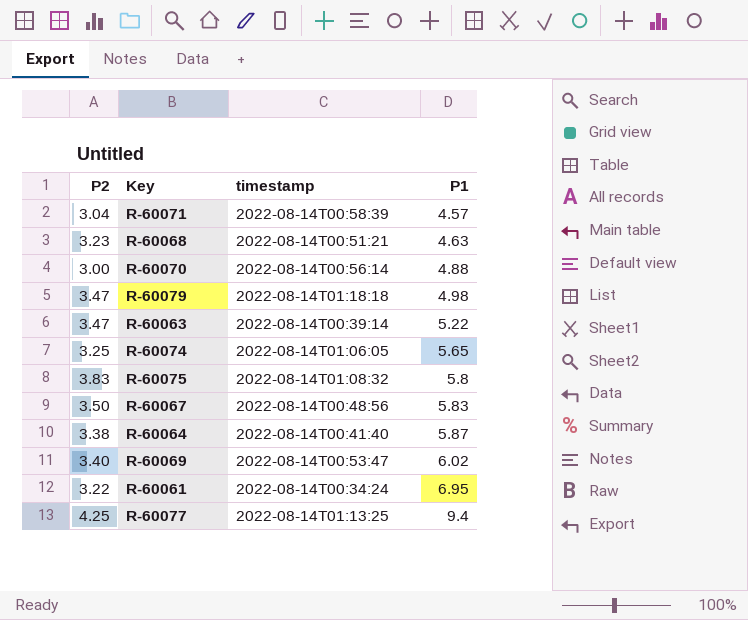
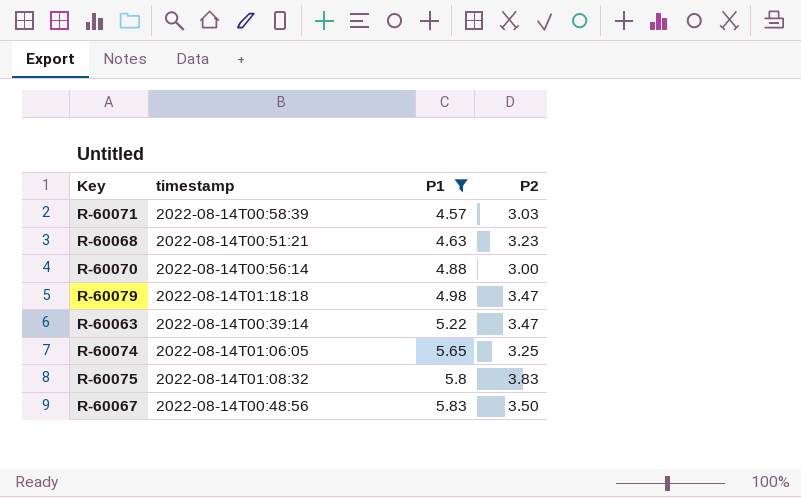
filter: none -> P1 <= 5.83
column P2 | position: 1 -> 4
R-60071 | P2: 3.04 -> 3.03

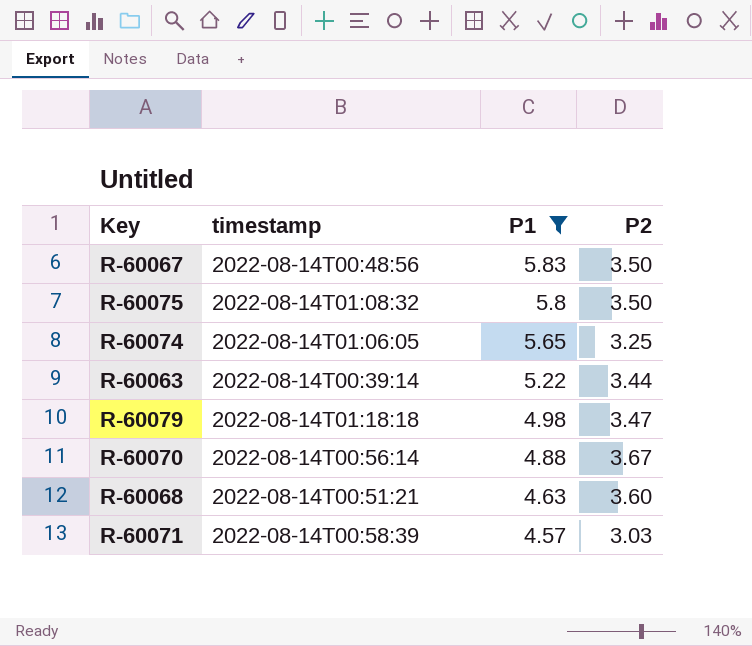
row order: P1 ascending -> P1 descending
R-60075 | P2: 3.83 -> 3.50
R-60063 | P2: 3.47 -> 3.44
R-60070 | P2: 3.00 -> 3.67
R-60068 | P2: 3.23 -> 3.60

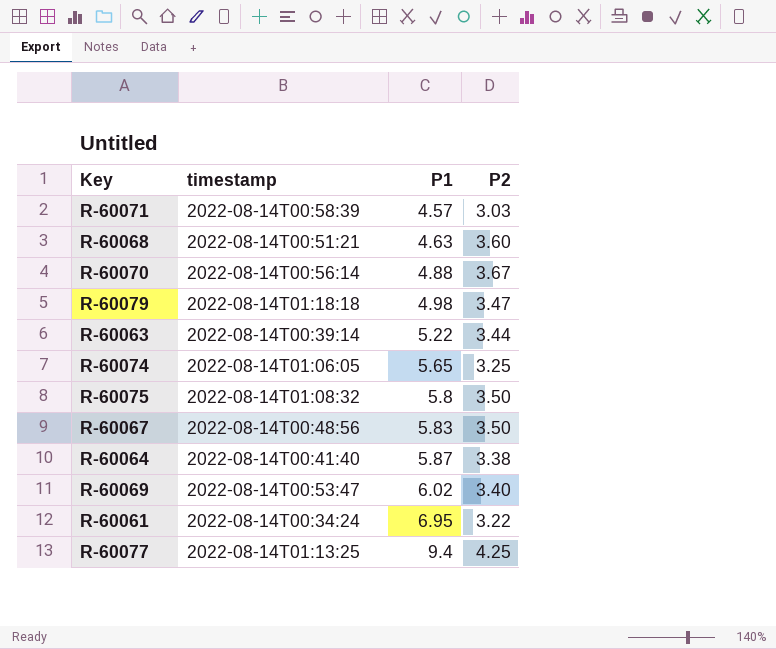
filter: P1 <= 5.83 -> none
row order: P1 descending -> P1 ascending

